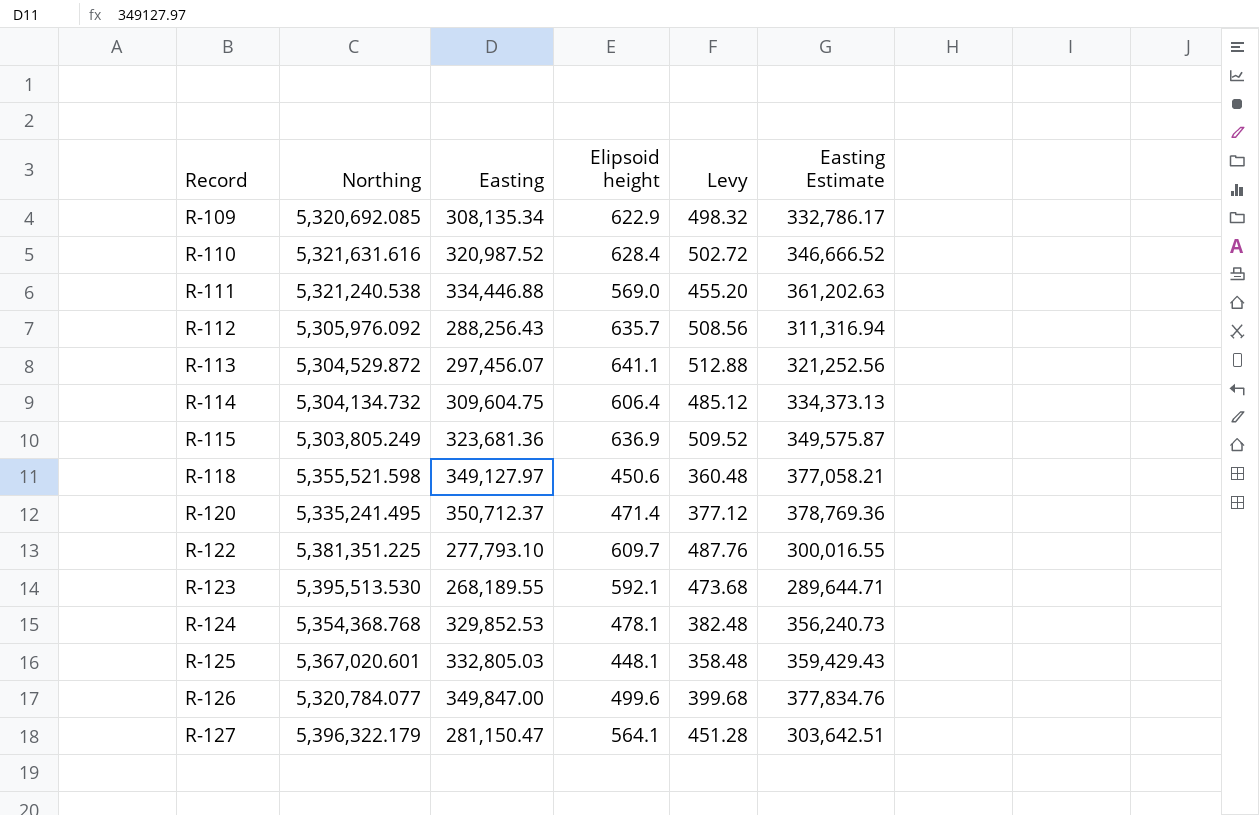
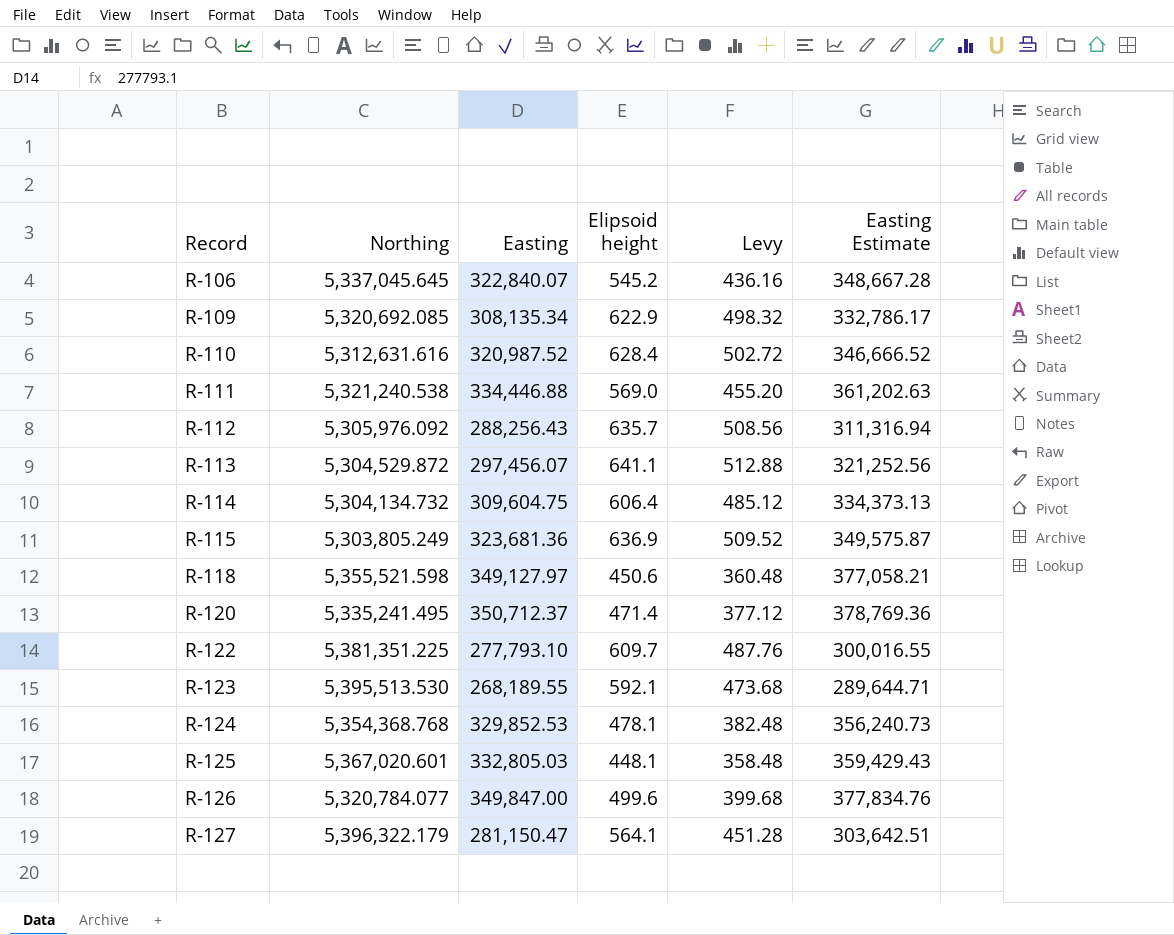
row R-106: none -> 5,337,045.645 | 322,840.07 | 545.2 | 436.16 | 348,667.28
R-110 | Northing: 5,321,631.616 -> 5,312,631.616

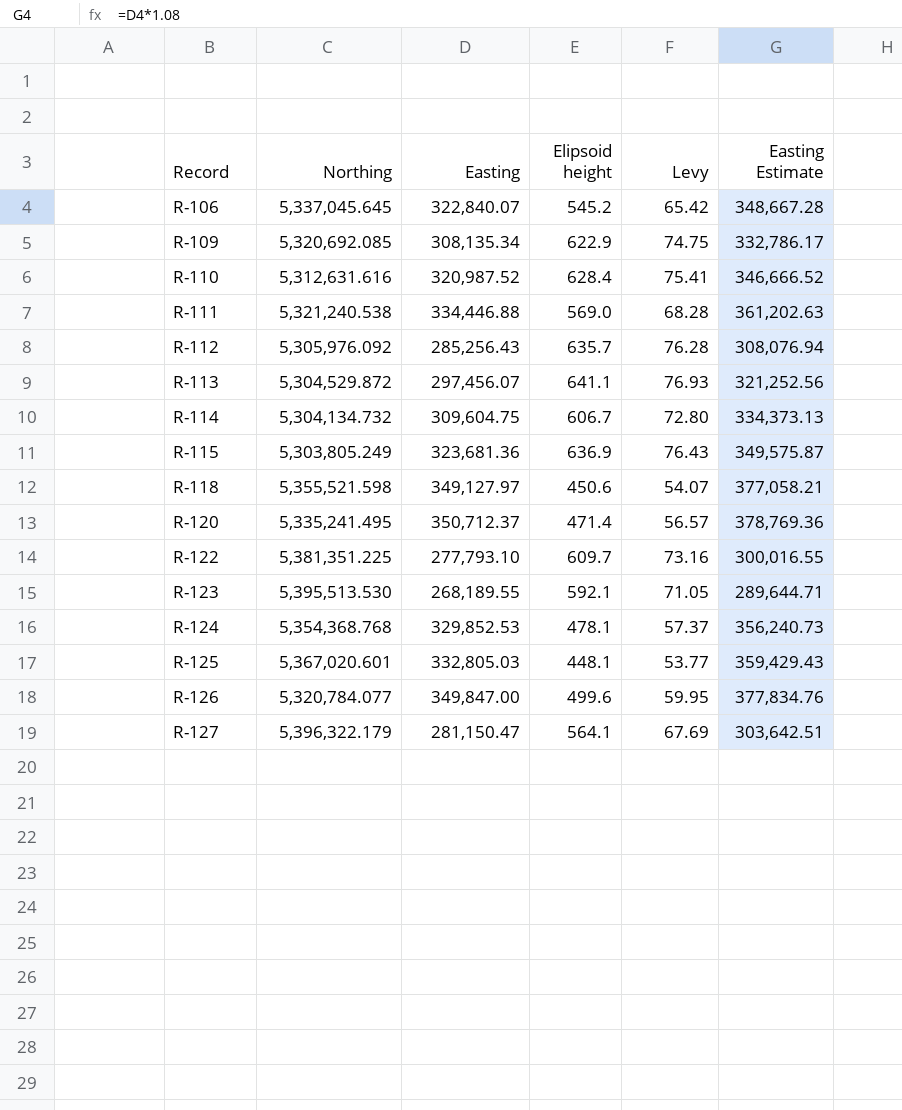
column Levy | formula: [Elipsoid height] * 0.8 -> [Elipsoid height] * 0.12
R-112 | Easting: 288,256.43 -> 285,256.43
R-112 | Easting Estimate: 311,316.94 -> 308,076.94
R-114 | Elipsoid height: 606.4 -> 606.7

